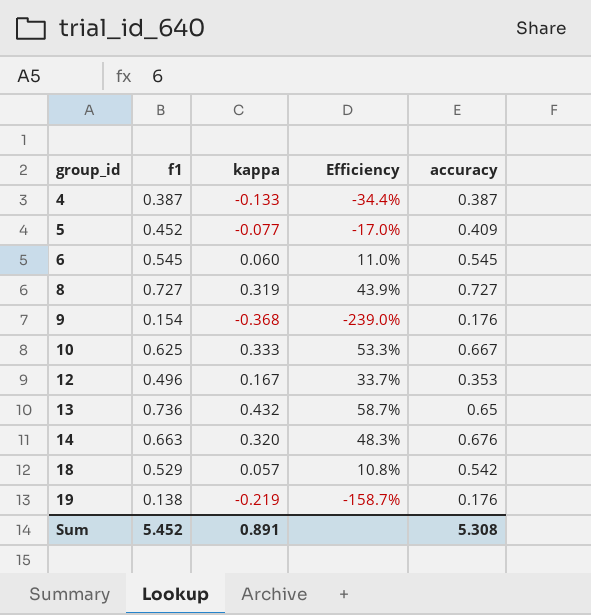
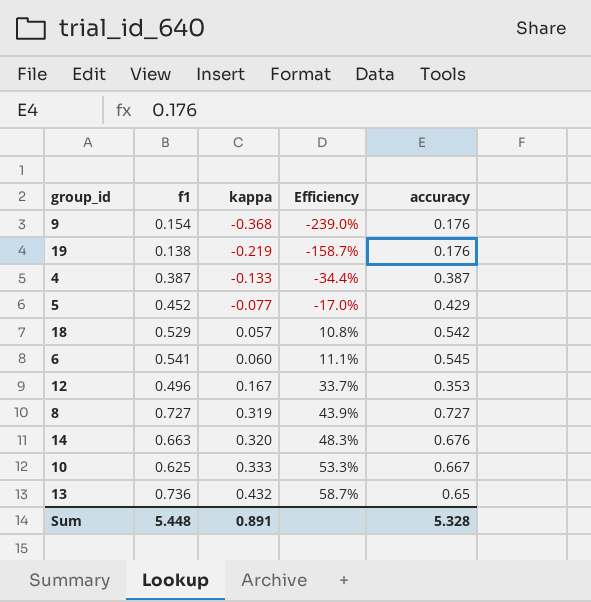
row order: group_id ascending -> kappa ascending
5 | accuracy: 0.409 -> 0.429
6 | f1: 0.545 -> 0.541
6 | Efficiency: 11.0% -> 11.1%
Sum | f1: 5.452 -> 5.448
Sum | accuracy: 5.308 -> 5.328

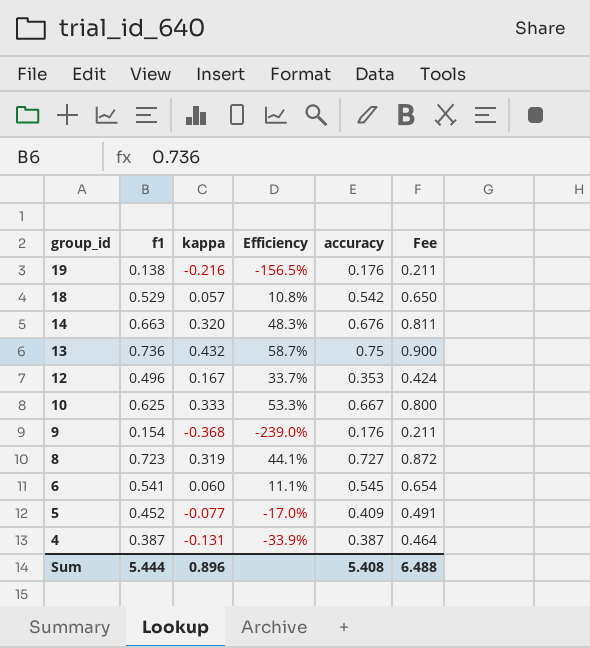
row order: kappa ascending -> group_id descending
column Fee | formula: none -> [accuracy] * 1.2
19 | kappa: -0.219 -> -0.216
19 | Efficiency: -158.7% -> -156.5%
13 | accuracy: 0.65 -> 0.75
8 | f1: 0.727 -> 0.723
8 | Efficiency: 43.9% -> 44.1%
5 | accuracy: 0.429 -> 0.409
4 | kappa: -0.133 -> -0.131
4 | Efficiency: -34.4% -> -33.9%
Sum | f1: 5.448 -> 5.444
Sum | kappa: 0.891 -> 0.896
Sum | accuracy: 5.328 -> 5.408

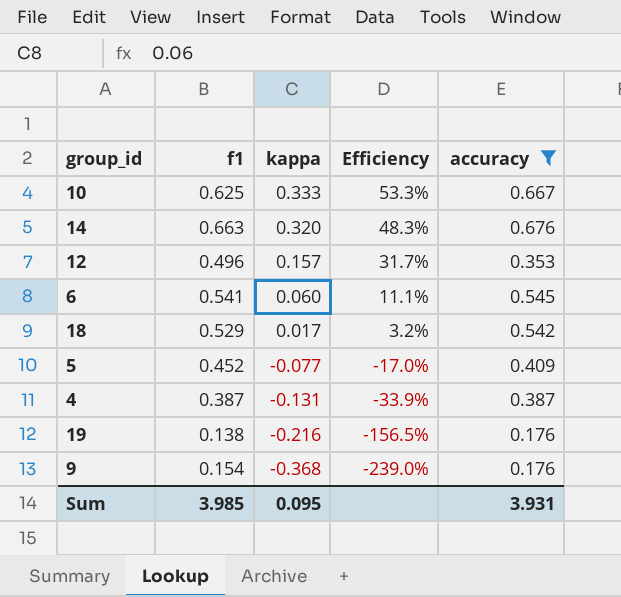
filter: none -> accuracy <= 0.676
row order: group_id descending -> kappa descending
column Fee | formula: [accuracy] * 1.2 -> none
12 | kappa: 0.167 -> 0.157
12 | Efficiency: 33.7% -> 31.7%
18 | kappa: 0.057 -> 0.017
18 | Efficiency: 10.8% -> 3.2%
Sum | f1: 5.444 -> 3.985
Sum | kappa: 0.896 -> 0.095
Sum | accuracy: 5.408 -> 3.931

